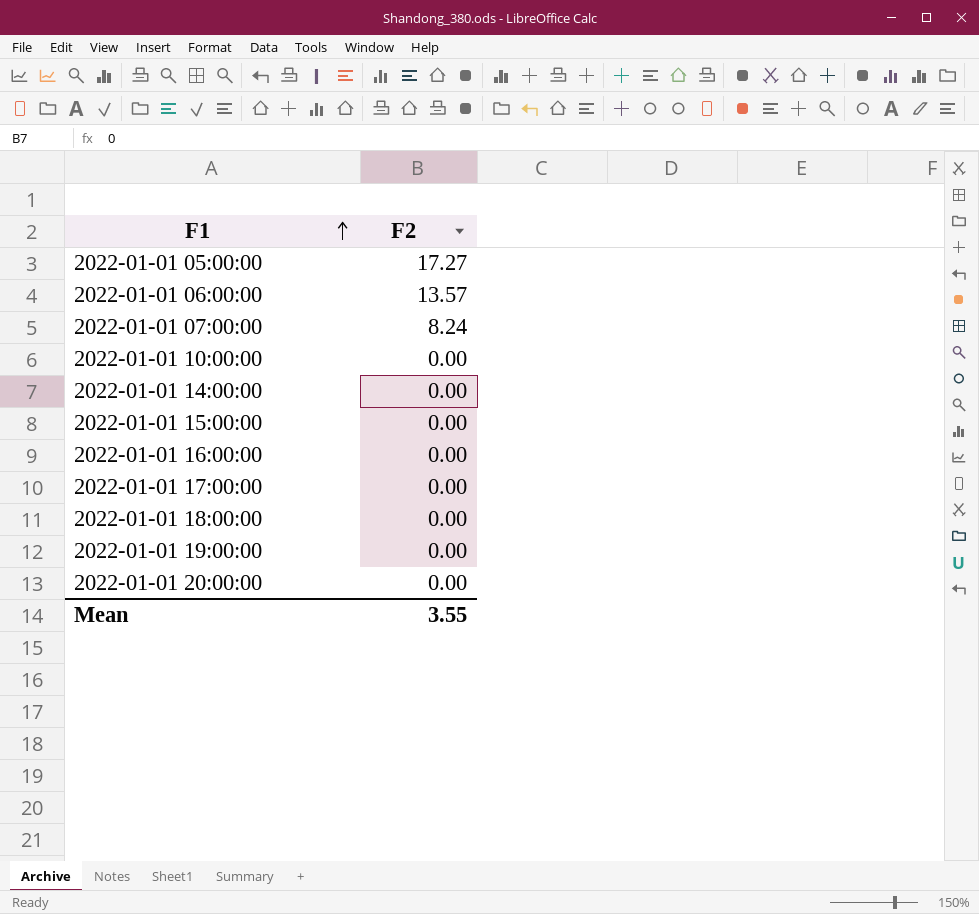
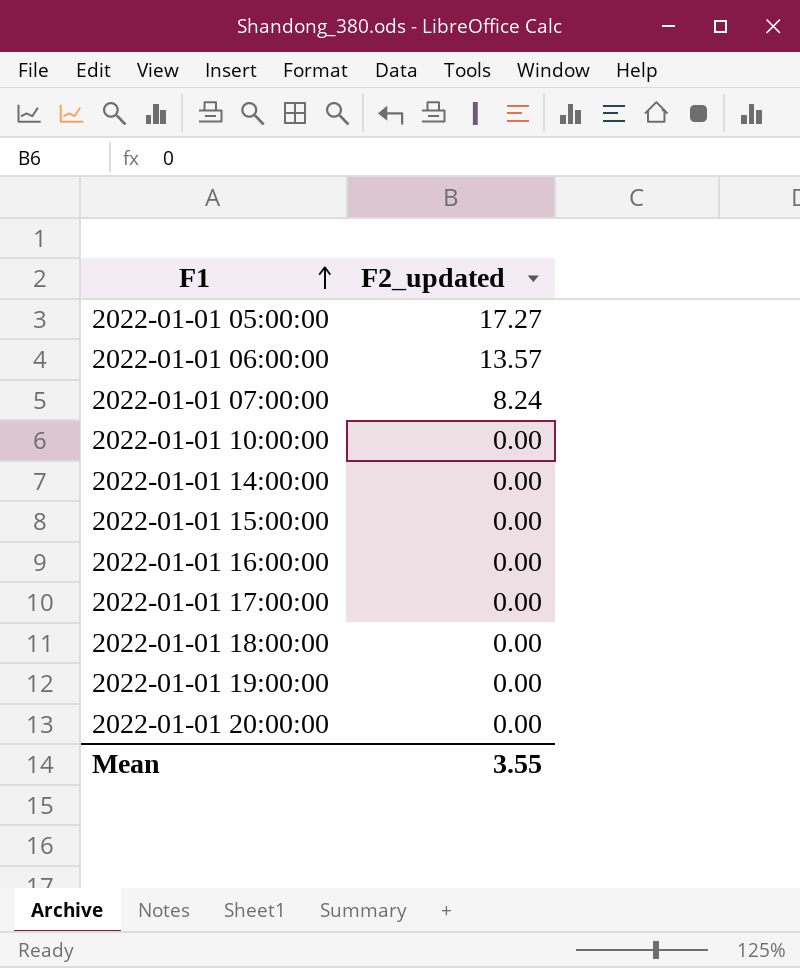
column name: F2 -> F2_updated

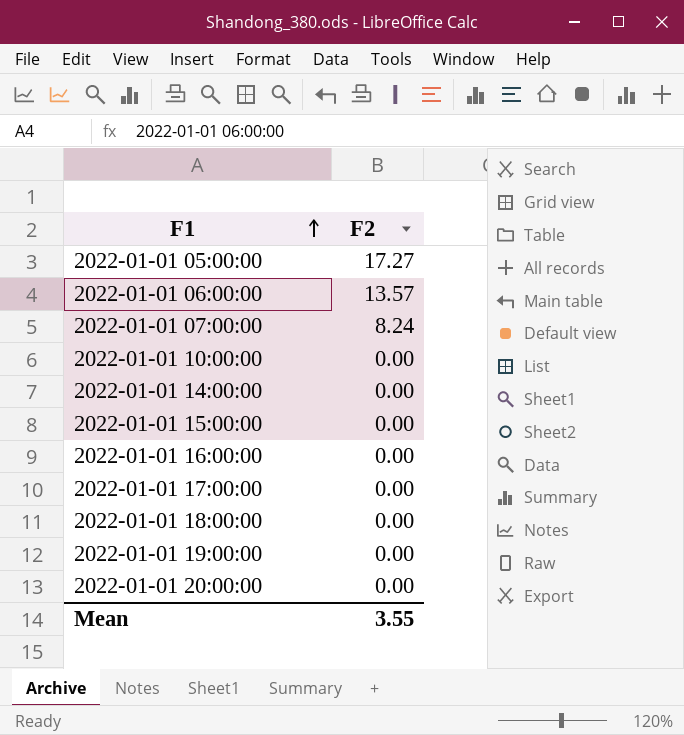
column name: F2_updated -> F2

